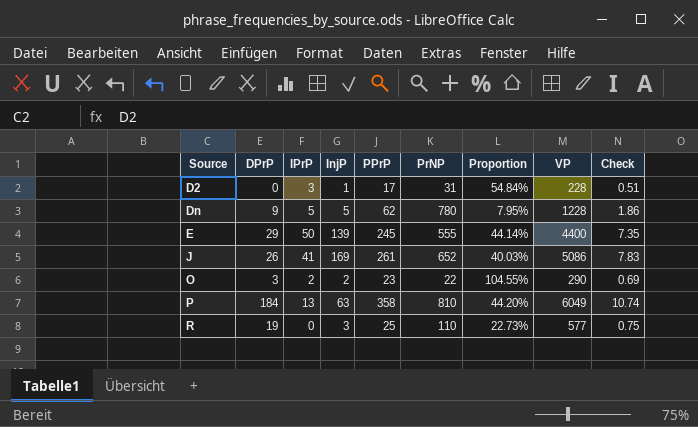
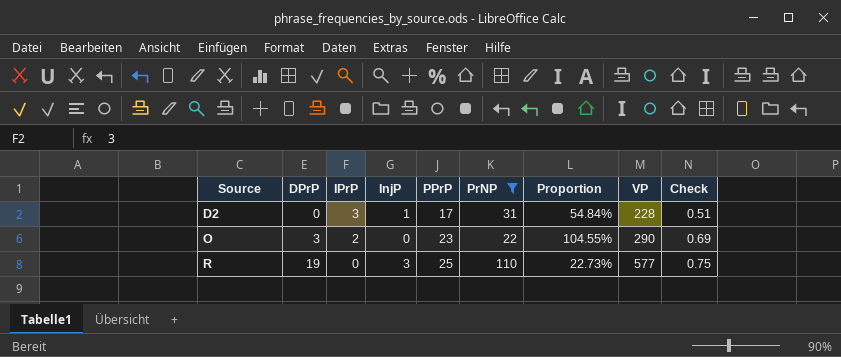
filter: none -> PrNP <= 110
O | InjP: 2 -> 0

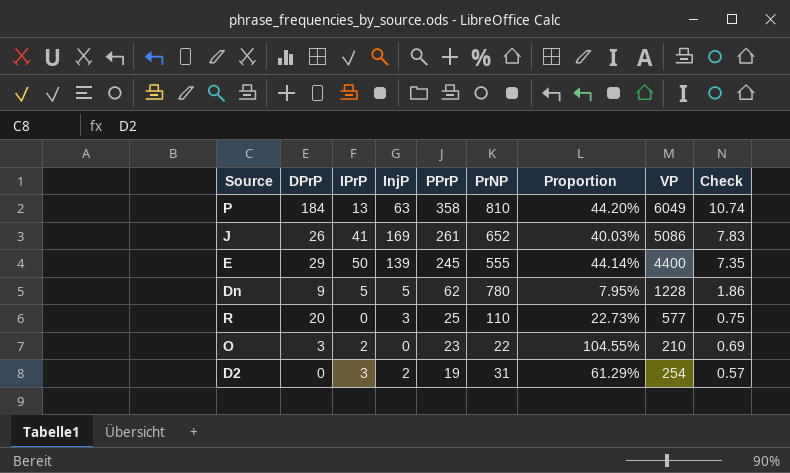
filter: PrNP <= 110 -> none
row order: Source ascending -> PPrP descending
R | DPrP: 19 -> 20
O | VP: 290 -> 210
D2 | InjP: 1 -> 2
D2 | PPrP: 17 -> 19
D2 | Proportion: 54.84% -> 61.29%
D2 | VP: 228 -> 254
D2 | Check: 0.51 -> 0.57

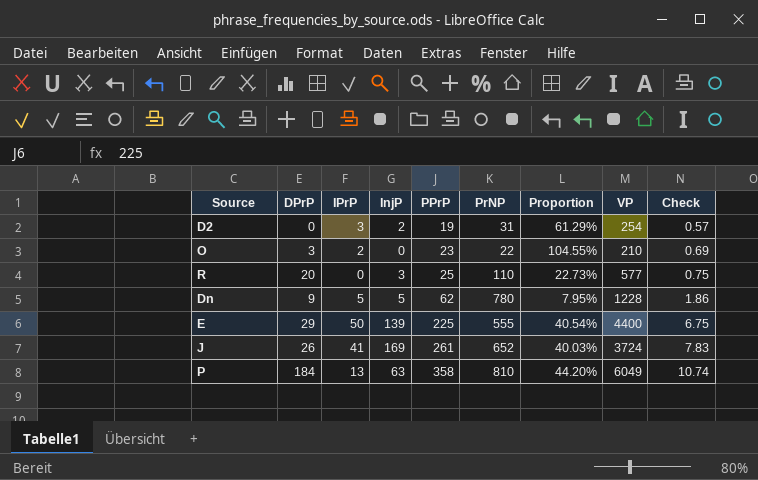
row order: PPrP descending -> PPrP ascending
E | PPrP: 245 -> 225
E | Proportion: 44.14% -> 40.54%
E | Check: 7.35 -> 6.75
J | VP: 5086 -> 3724

